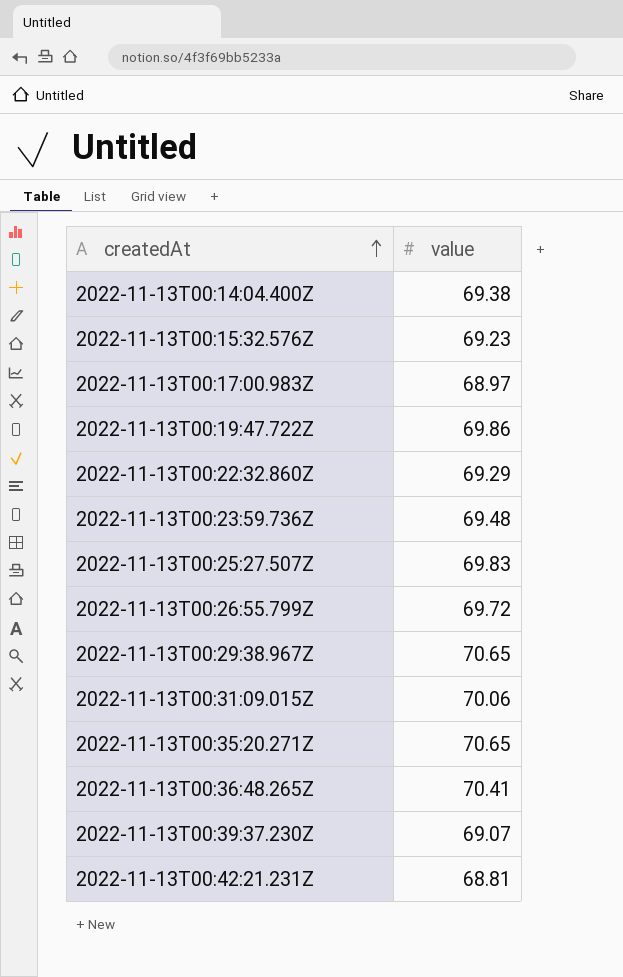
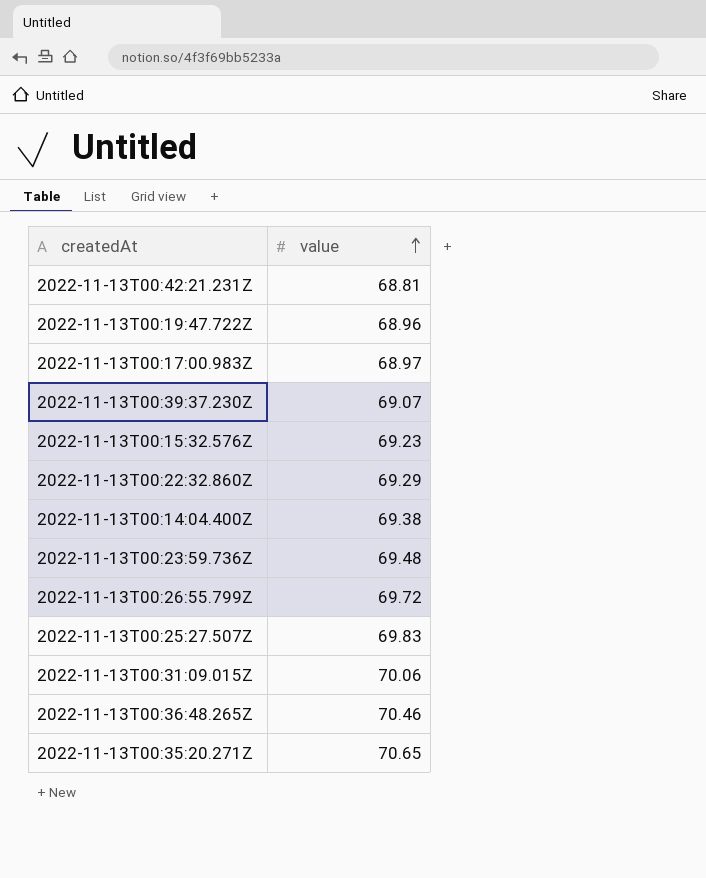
row order: createdAt ascending -> value ascending
row 2022-11-13T00:29:38.967Z: 70.65 -> none
2022-11-13T00:19:47.722Z | value: 69.86 -> 68.96
2022-11-13T00:36:48.265Z | value: 70.41 -> 70.46

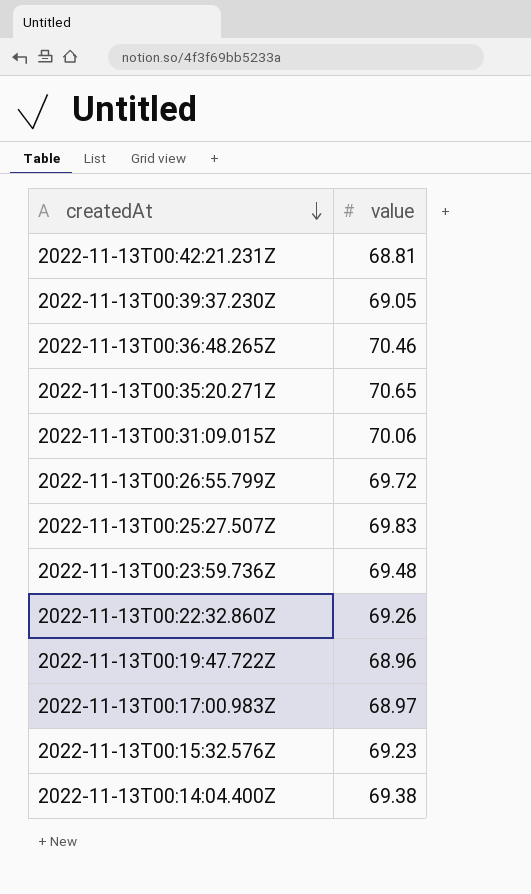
row order: value ascending -> createdAt descending
2022-11-13T00:39:37.230Z | value: 69.07 -> 69.05
2022-11-13T00:22:32.860Z | value: 69.29 -> 69.26

